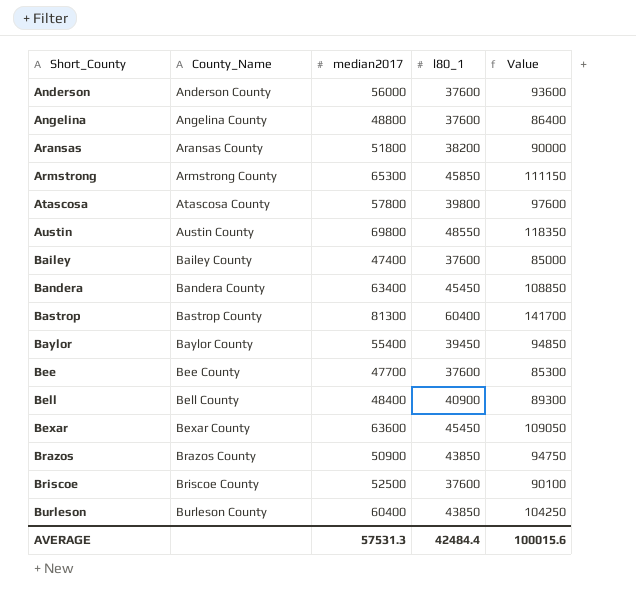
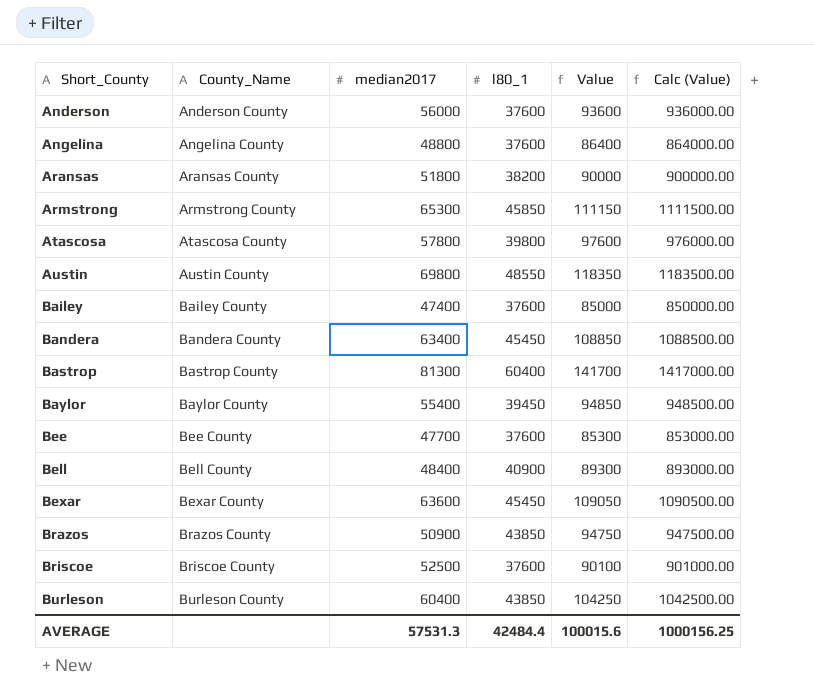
column Calc (Value) | formula: none -> [Value] * 10

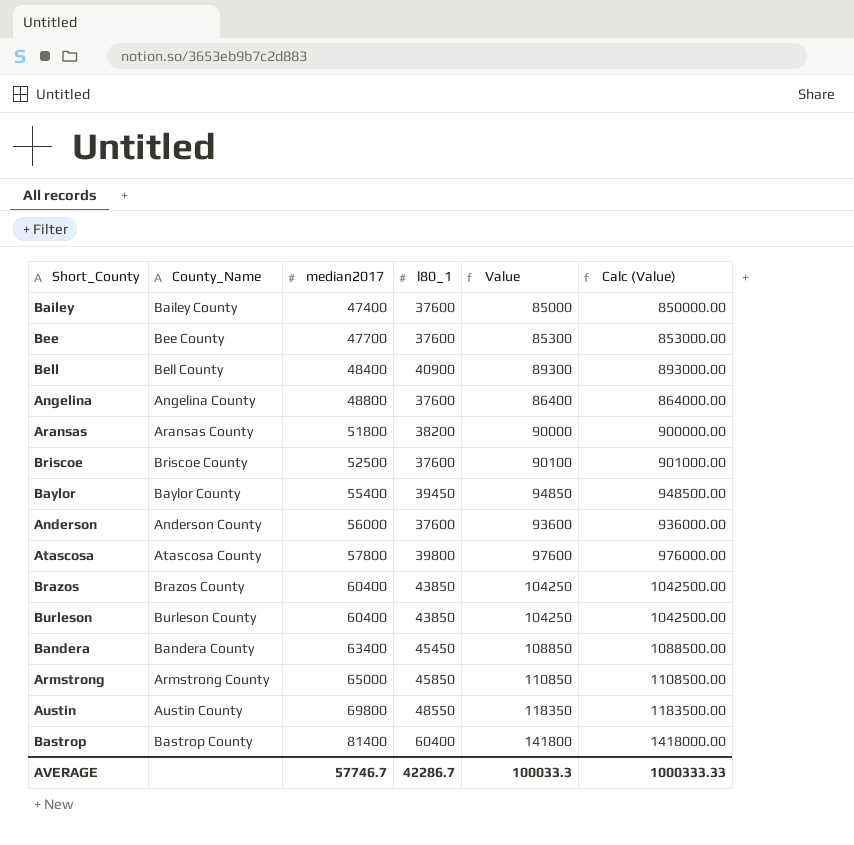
row order: Short_County ascending -> median2017 ascending
row Bexar: Bexar County | 63600 | 45450 | 109050 | 1090500.00 -> none
Brazos | median2017: 50900 -> 60400
Brazos | Value: 94750 -> 104250
Brazos | Calc (Value): 947500.00 -> 1042500.00
Armstrong | median2017: 65300 -> 65000
Armstrong | Value: 111150 -> 110850
Armstrong | Calc (Value): 1111500.00 -> 1108500.00
Bastrop | median2017: 81300 -> 81400
Bastrop | Value: 141700 -> 141800
Bastrop | Calc (Value): 1417000.00 -> 1418000.00
AVERAGE | median2017: 57531.3 -> 57746.7
AVERAGE | l80_1: 42484.4 -> 42286.7
AVERAGE | Value: 100015.6 -> 100033.3
AVERAGE | Calc (Value): 1000156.25 -> 1000333.33

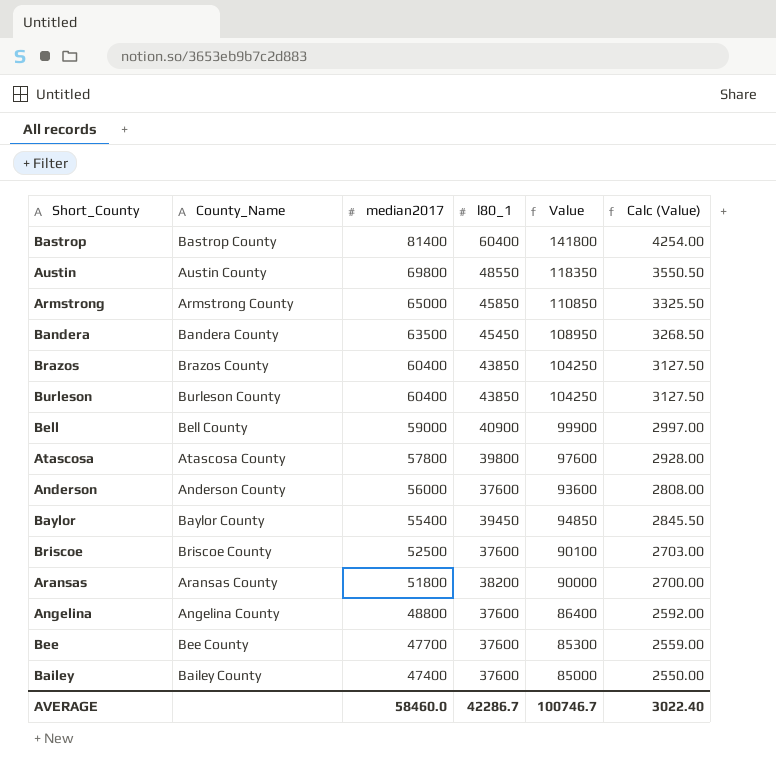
row order: median2017 ascending -> median2017 descending
column Calc (Value) | formula: [Value] * 10 -> [Value] * 0.03
Bandera | median2017: 63400 -> 63500
Bandera | Value: 108850 -> 108950
Bell | median2017: 48400 -> 59000
Bell | Value: 89300 -> 99900
AVERAGE | median2017: 57746.7 -> 58460.0
AVERAGE | Value: 100033.3 -> 100746.7
AVERAGE | Calc (Value): 1000333.33 -> 3022.40

